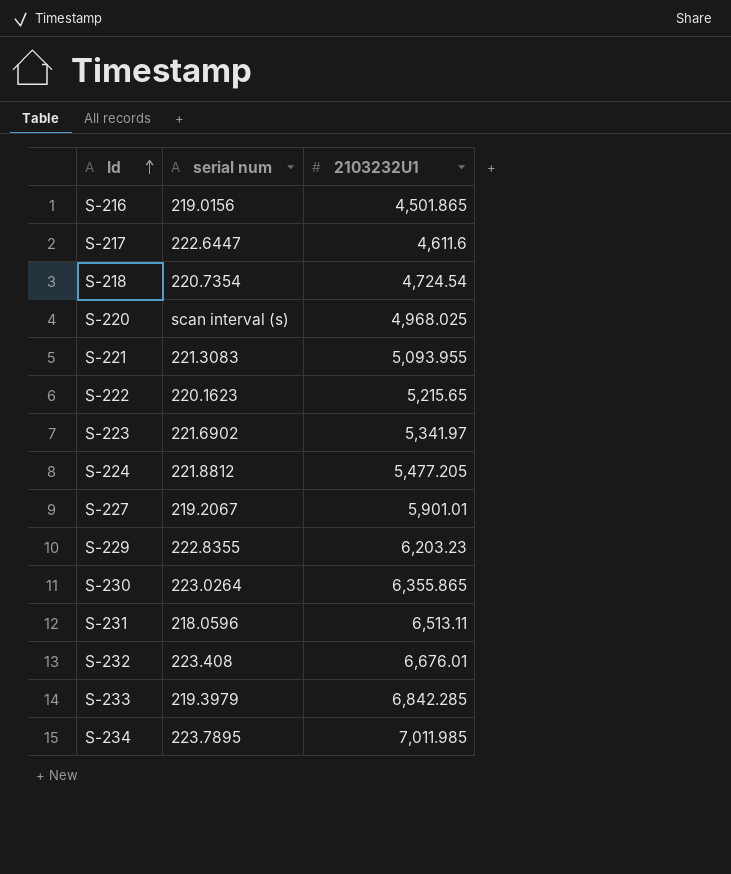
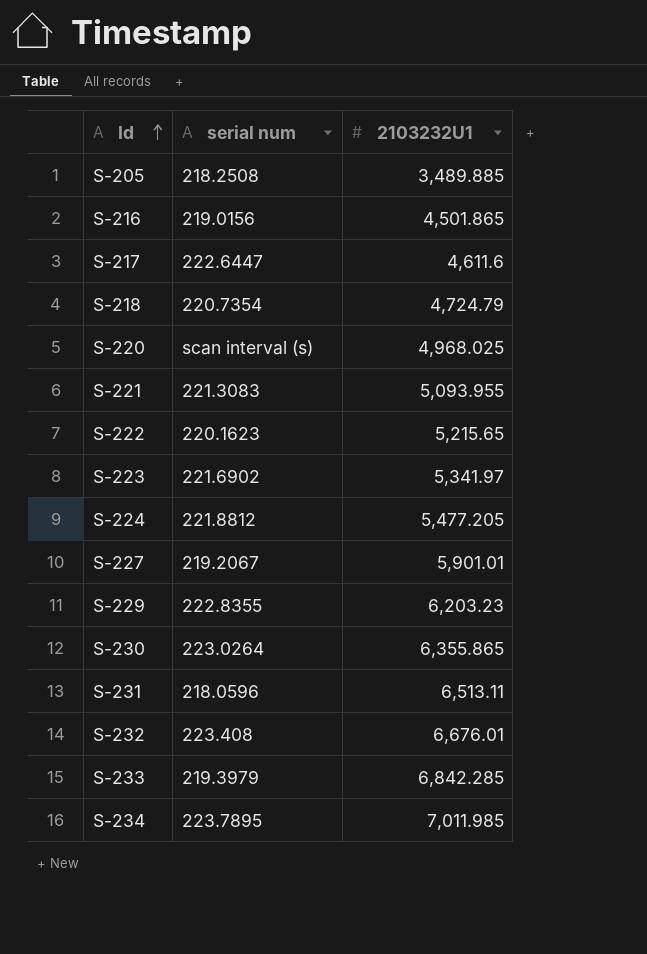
row S-205: none -> 218.2508 | 3,489.885
S-218 | 2103232U1: 4,724.54 -> 4,724.79

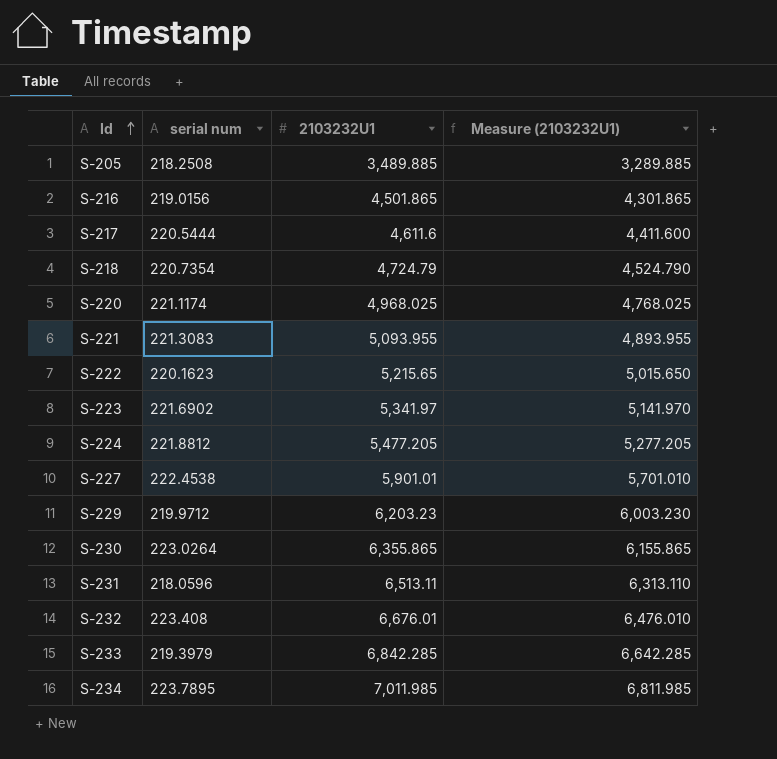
column Measure (2103232U1) | formula: none -> [2103232U1] - 200
S-217 | serial num: 222.6447 -> 220.5444
S-220 | serial num: scan interval (s) -> 221.1174
S-227 | serial num: 219.2067 -> 222.4538
S-229 | serial num: 222.8355 -> 219.9712

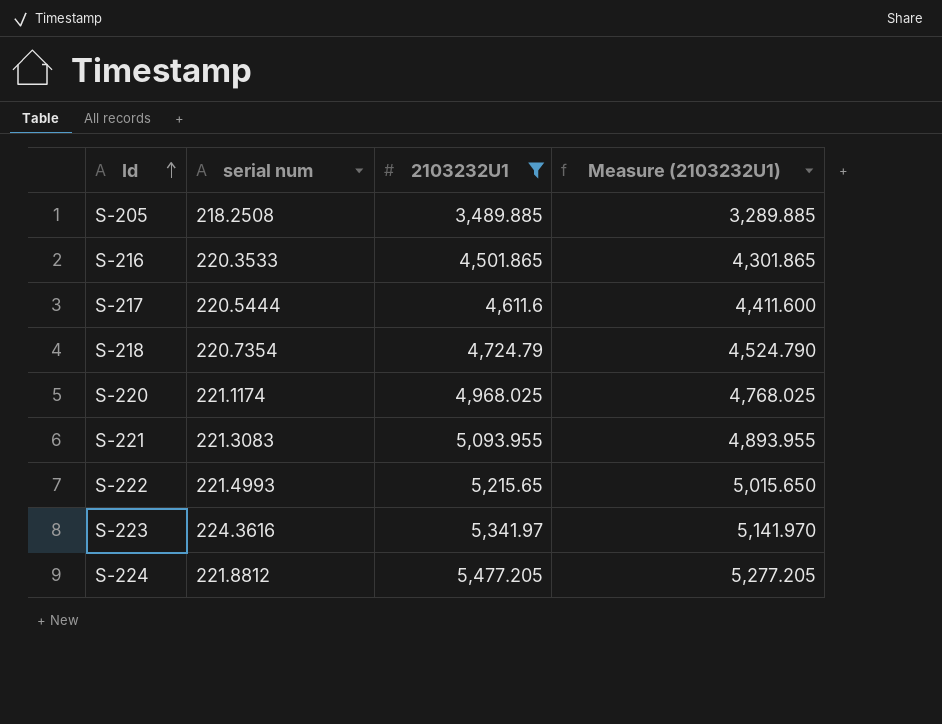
filter: none -> 2103232U1 <= 5,477.205
S-216 | serial num: 219.0156 -> 220.3533
S-222 | serial num: 220.1623 -> 221.4993
S-223 | serial num: 221.6902 -> 224.3616

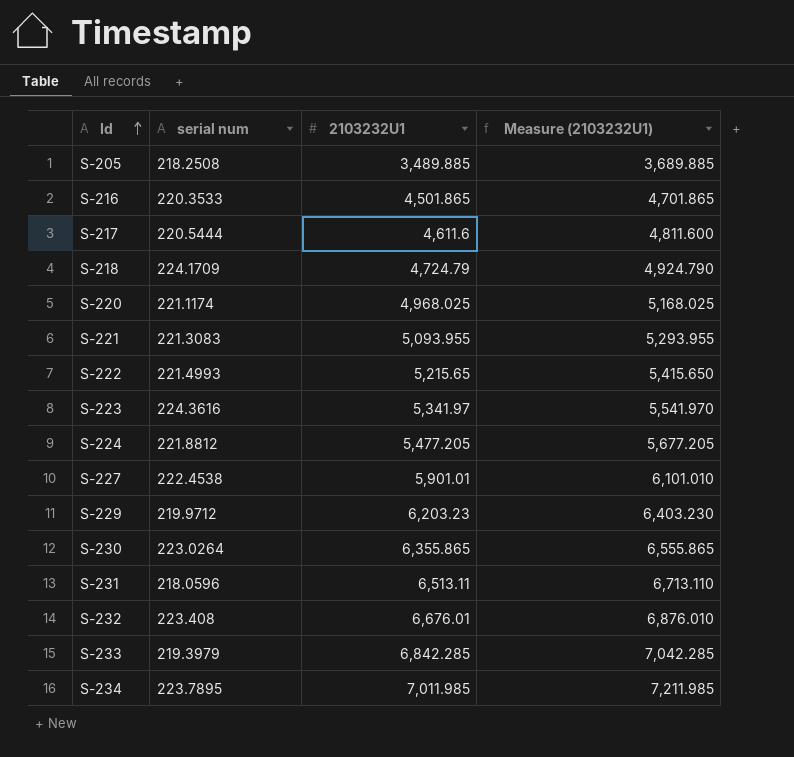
filter: 2103232U1 <= 5,477.205 -> none
column Measure (2103232U1) | formula: [2103232U1] - 200 -> [2103232U1] + 200
S-218 | serial num: 220.7354 -> 224.1709

